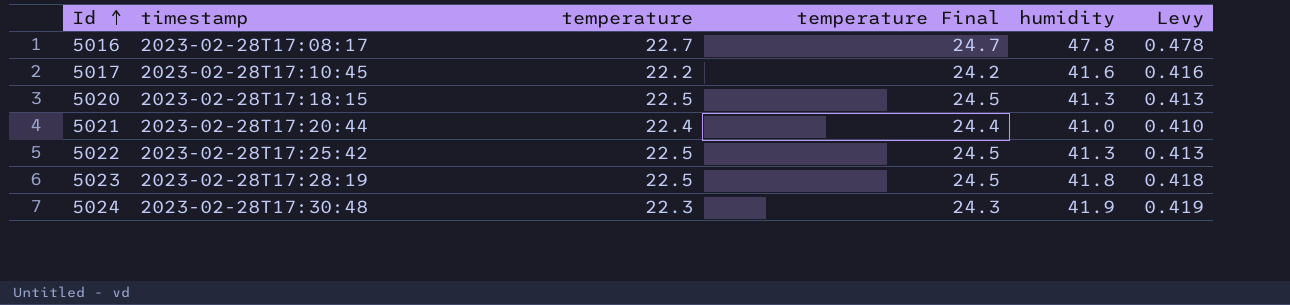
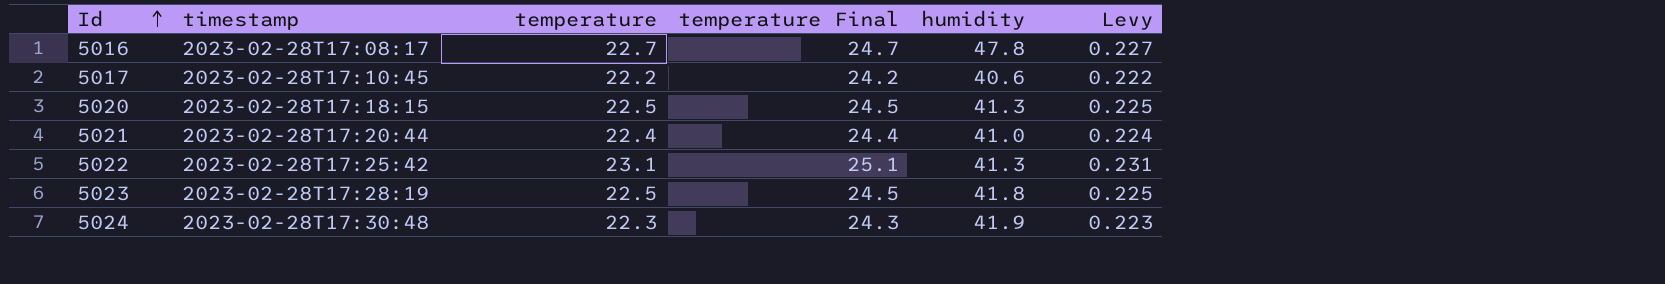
column Levy | formula: [humidity] * 0.01 -> [temperature] * 0.01
5017 | humidity: 41.6 -> 40.6
5022 | temperature: 22.5 -> 23.1
5022 | temperature Final: 24.5 -> 25.1

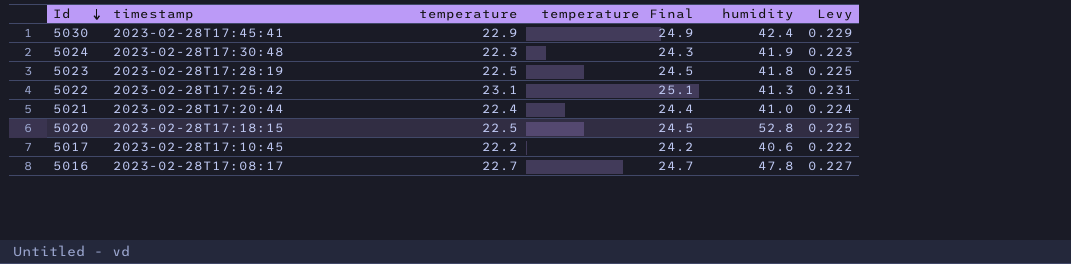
row order: Id ascending -> Id descending
row 5030: none -> 2023-02-28T17:45:41 | 22.9 | 24.9 | 42.4 | 0.229
5020 | humidity: 41.3 -> 52.8

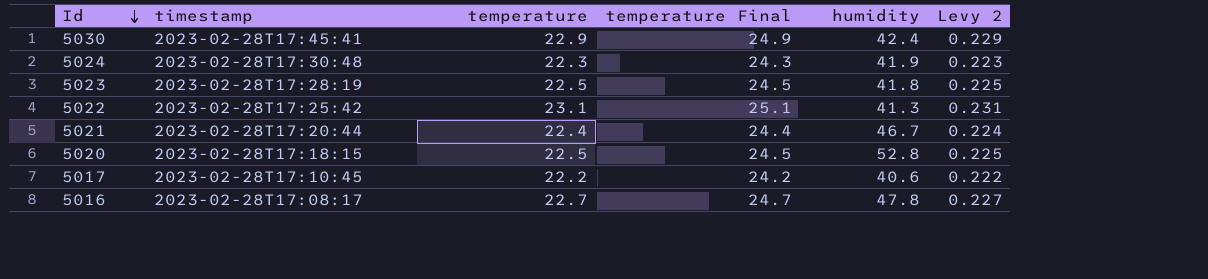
column name: Levy -> Levy 2
5021 | humidity: 41.0 -> 46.7

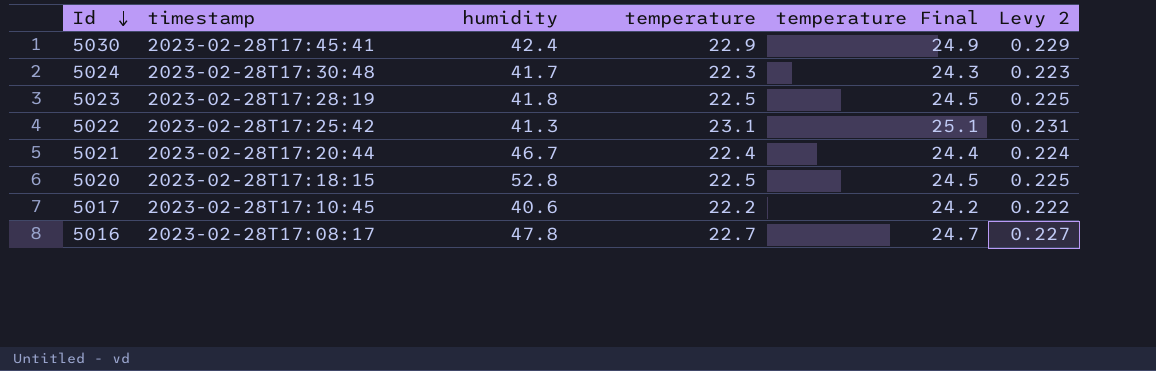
column humidity | position: 5 -> 3
5024 | humidity: 41.9 -> 41.7

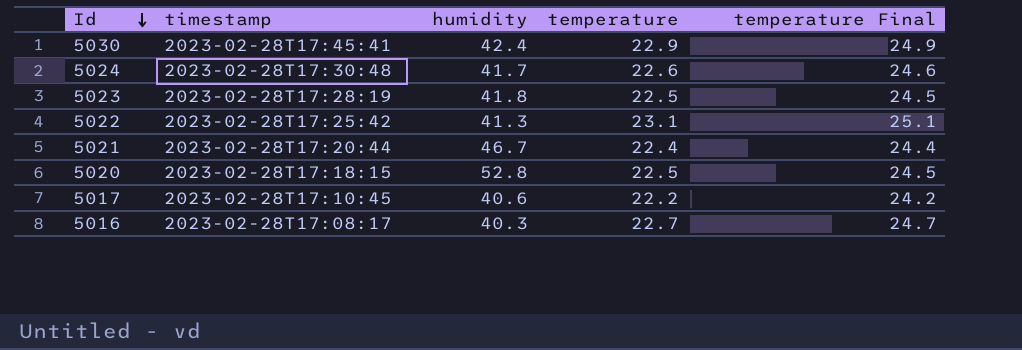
column Levy 2 | formula: [temperature] * 0.01 -> none
5024 | temperature: 22.3 -> 22.6
5024 | temperature Final: 24.3 -> 24.6
5016 | humidity: 47.8 -> 40.3

